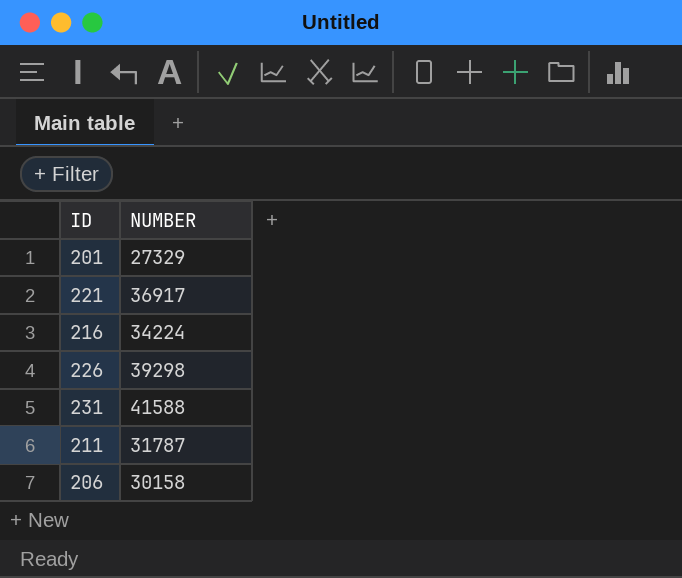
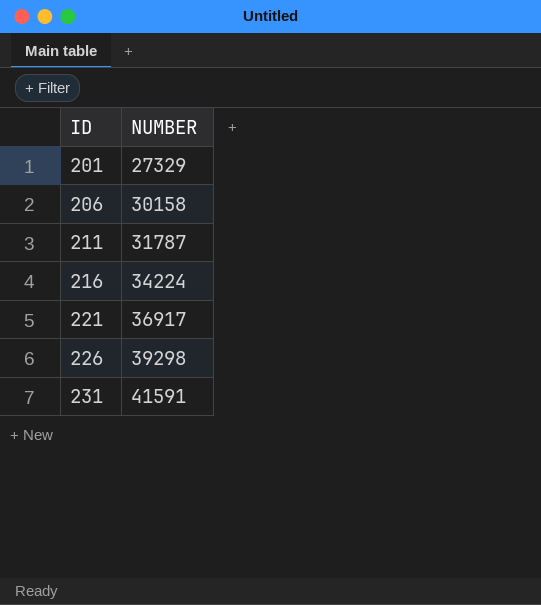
row order: none -> ID ascending
231 | NUMBER: 41588 -> 41591

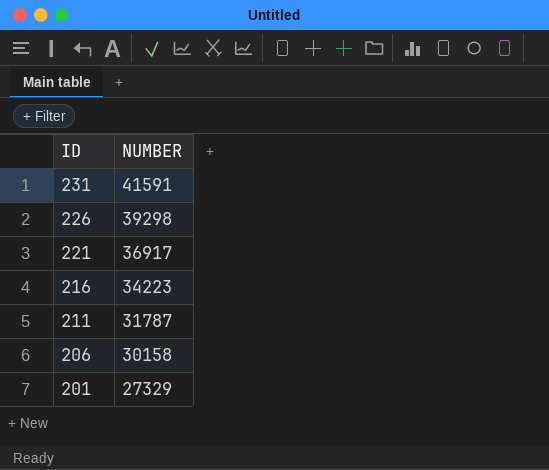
row order: ID ascending -> ID descending
216 | NUMBER: 34224 -> 34223

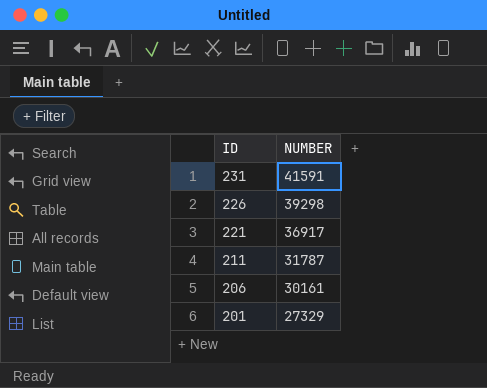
row 216: 34223 -> none
206 | NUMBER: 30158 -> 30161

